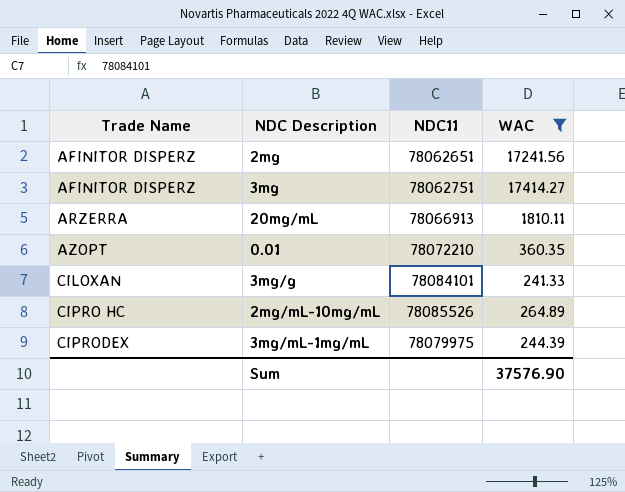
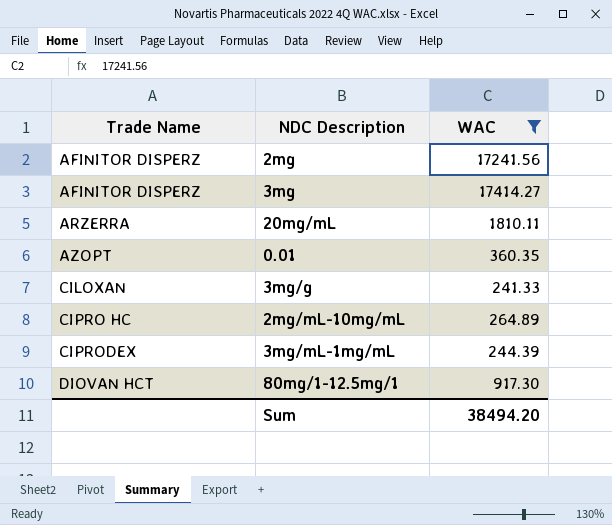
column NDC11 | position: 3 -> none
row 80mg/1-12.5mg/1: none -> DIOVAN HCT | 917.30
Sum | WAC: 37576.90 -> 38494.20

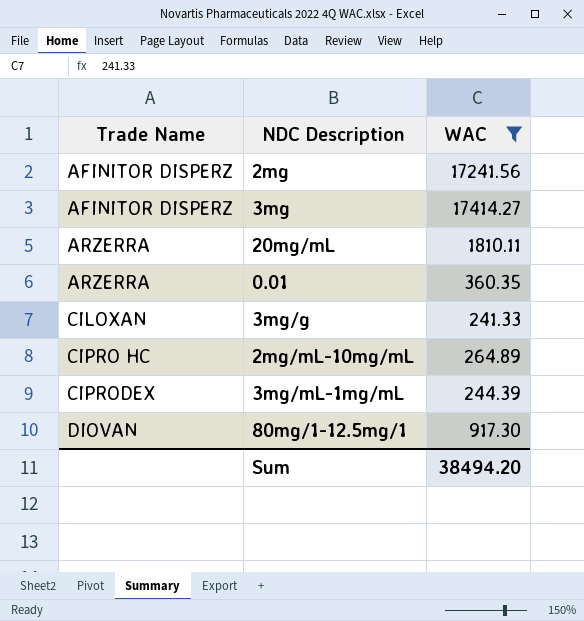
0.01 | Trade Name: AZOPT -> ARZERRA
80mg/1-12.5mg/1 | Trade Name: DIOVAN HCT -> DIOVAN

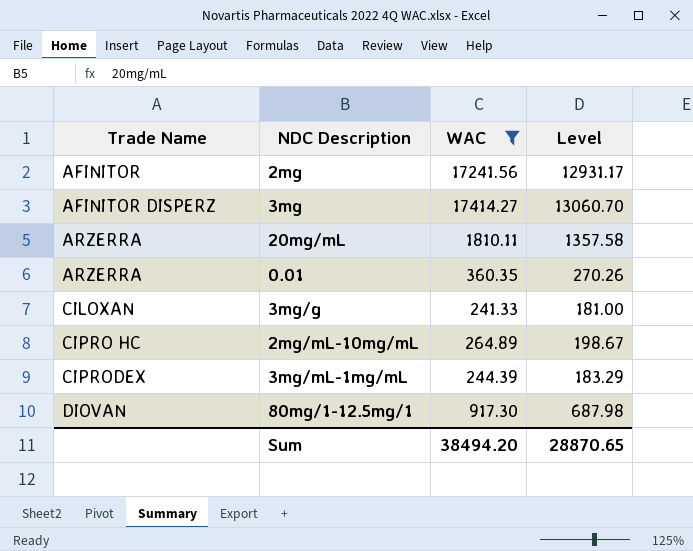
column Level | formula: none -> [WAC] * 0.75
2mg | Trade Name: AFINITOR DISPERZ -> AFINITOR

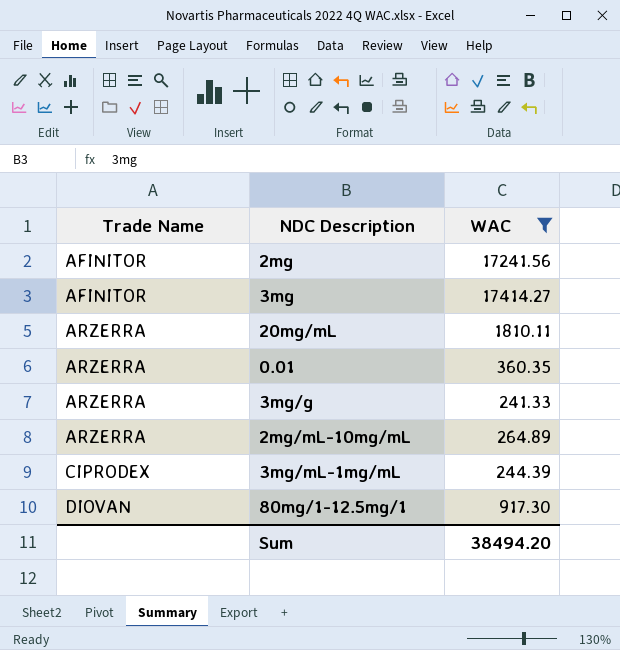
column Level | formula: [WAC] * 0.75 -> none
3mg | Trade Name: AFINITOR DISPERZ -> AFINITOR
3mg/g | Trade Name: CILOXAN -> ARZERRA
2mg/mL-10mg/mL | Trade Name: CIPRO HC -> ARZERRA

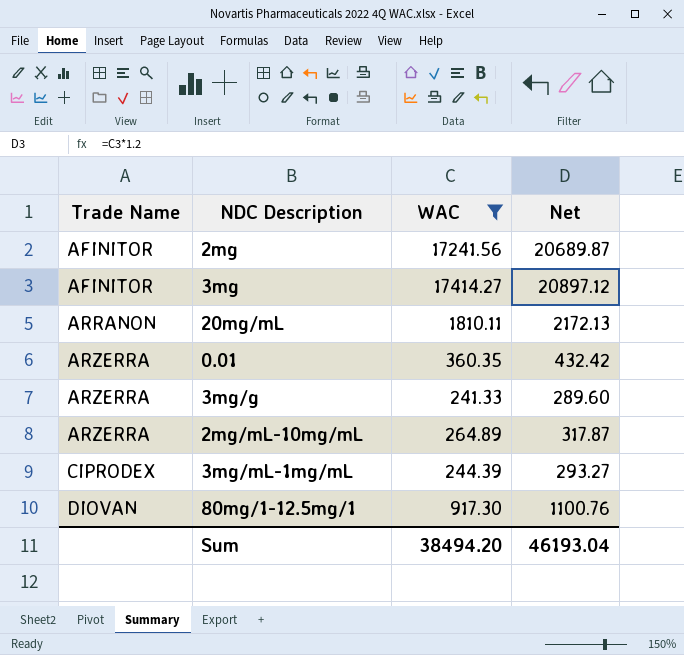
column Net | formula: none -> [WAC] * 1.2
20mg/mL | Trade Name: ARZERRA -> ARRANON

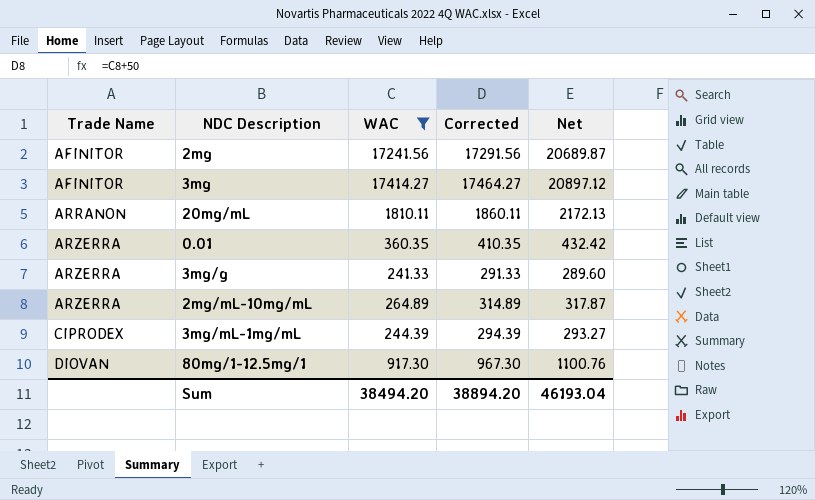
column Corrected | formula: none -> [WAC] + 50

